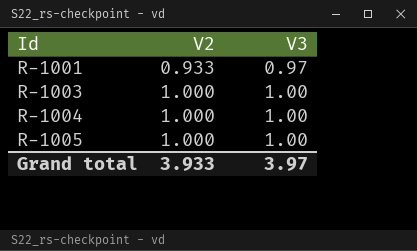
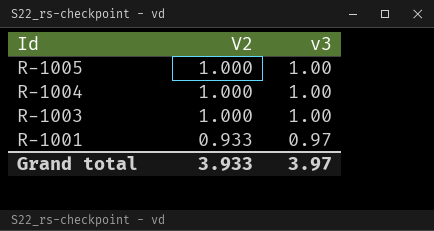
row order: Id ascending -> Id descending
column name: V3 -> v3

